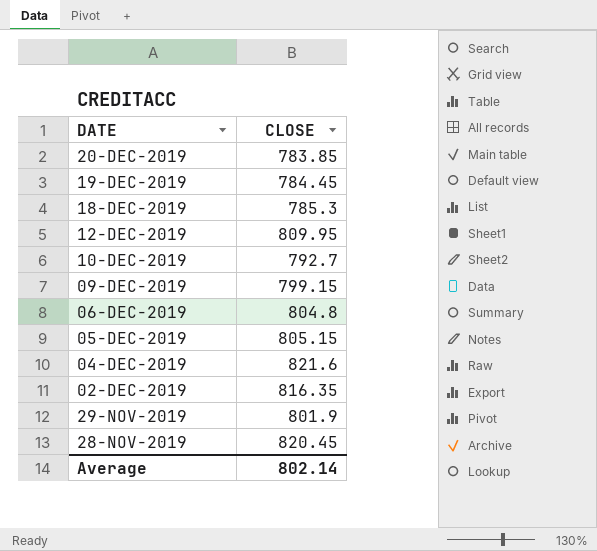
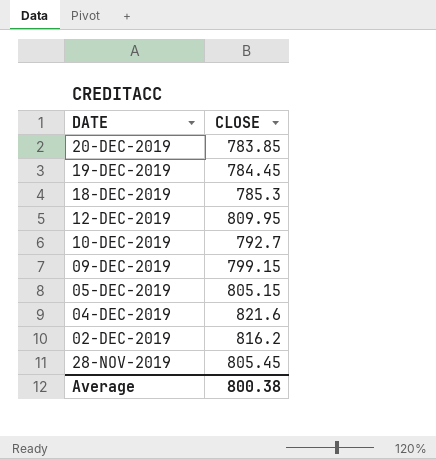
row 06-DEC-2019: 804.8 -> none
row 29-NOV-2019: 801.9 -> none
02-DEC-2019 | CLOSE: 816.35 -> 816.2
28-NOV-2019 | CLOSE: 820.45 -> 805.45
Average | CLOSE: 802.14 -> 800.38

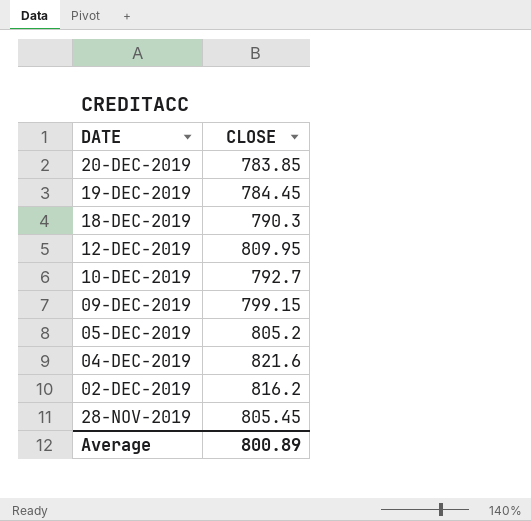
18-DEC-2019 | CLOSE: 785.3 -> 790.3
05-DEC-2019 | CLOSE: 805.15 -> 805.2
Average | CLOSE: 800.38 -> 800.89

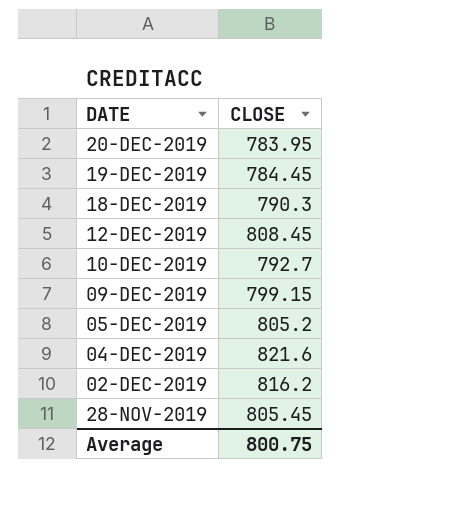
20-DEC-2019 | CLOSE: 783.85 -> 783.95
12-DEC-2019 | CLOSE: 809.95 -> 808.45
Average | CLOSE: 800.89 -> 800.75

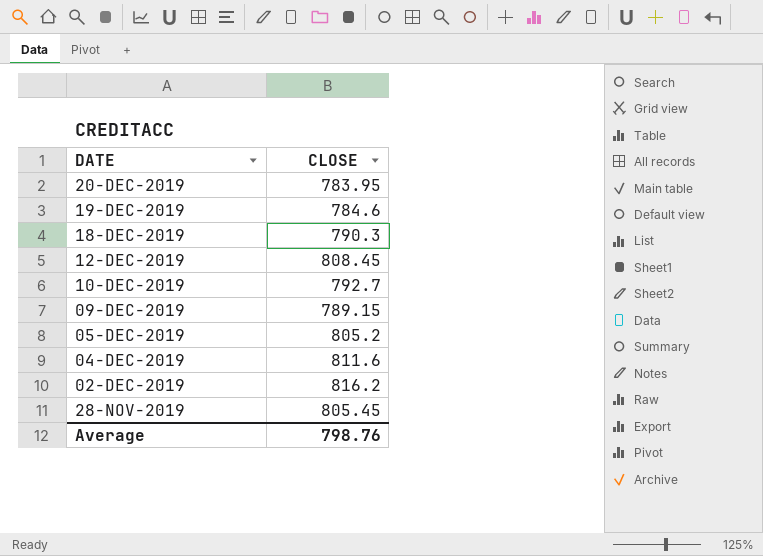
19-DEC-2019 | CLOSE: 784.45 -> 784.6
09-DEC-2019 | CLOSE: 799.15 -> 789.15
04-DEC-2019 | CLOSE: 821.6 -> 811.6
Average | CLOSE: 800.75 -> 798.76

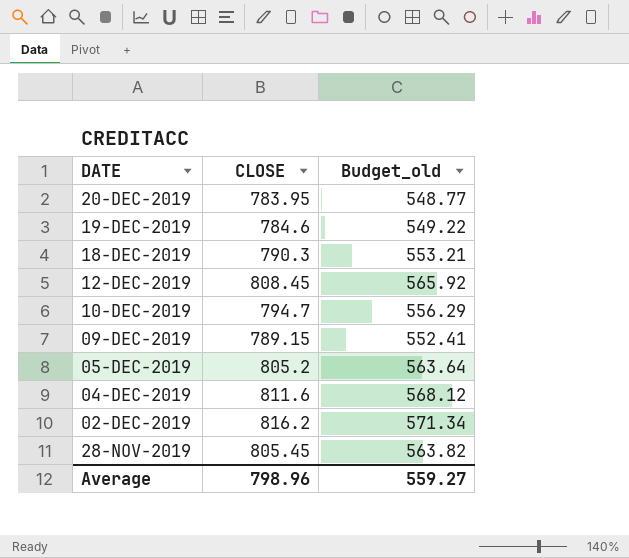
column Budget_old | formula: none -> [CLOSE] * 0.7
10-DEC-2019 | CLOSE: 792.7 -> 794.7
Average | CLOSE: 798.76 -> 798.96

